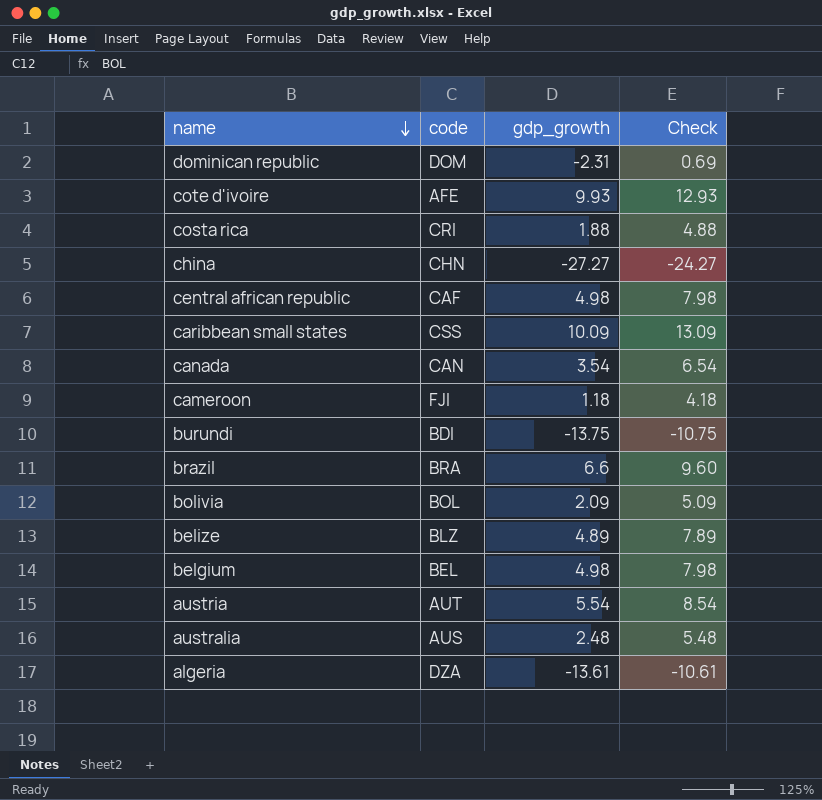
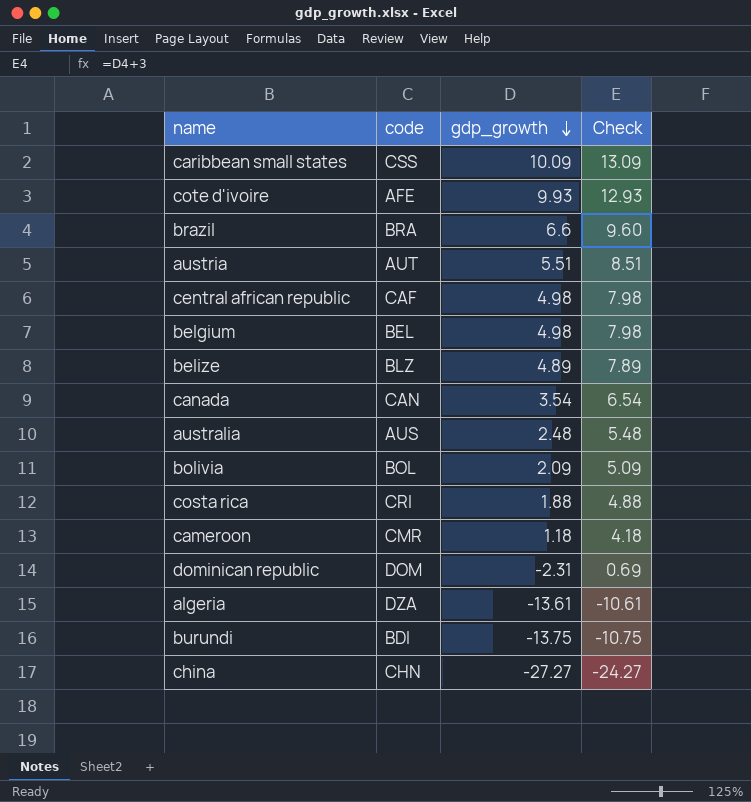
row order: name descending -> gdp_growth descending
austria | gdp_growth: 5.54 -> 5.51
austria | Check: 8.54 -> 8.51
cameroon | code: FJI -> CMR

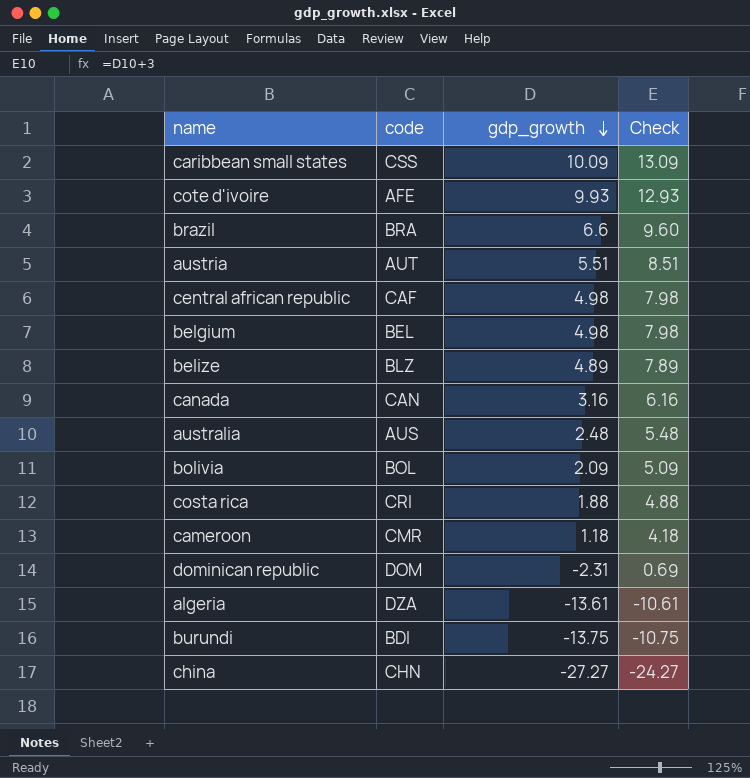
canada | gdp_growth: 3.54 -> 3.16
canada | Check: 6.54 -> 6.16

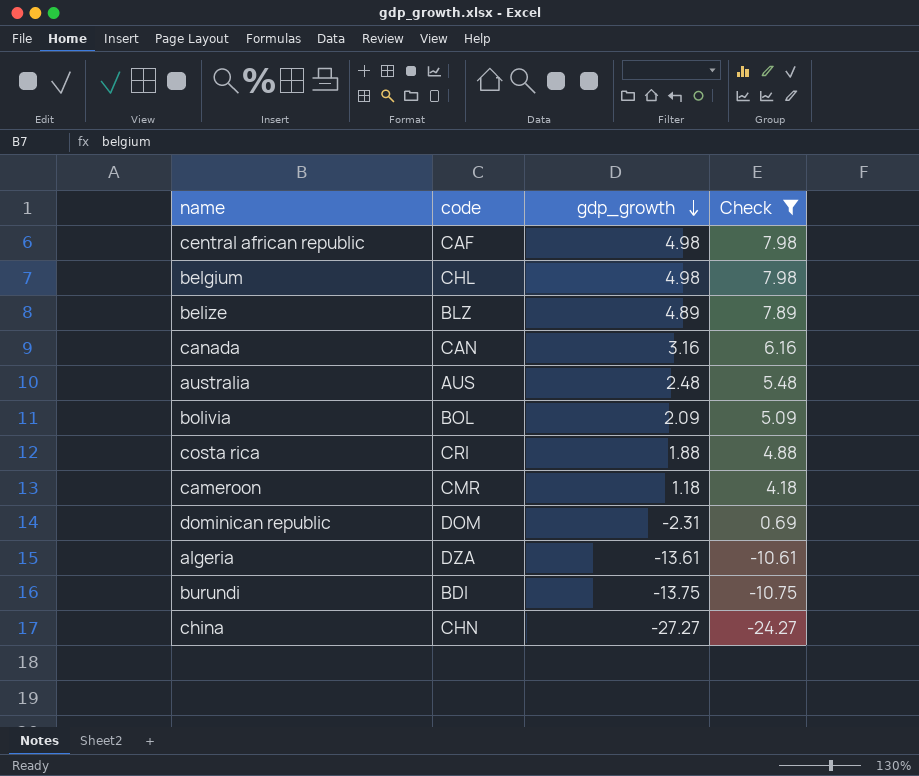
filter: none -> Check <= 7.98
belgium | code: BEL -> CHL

